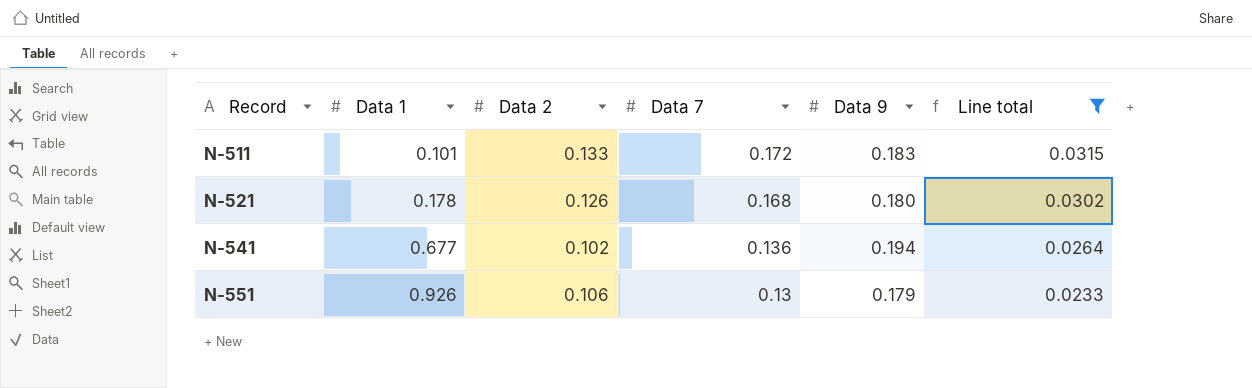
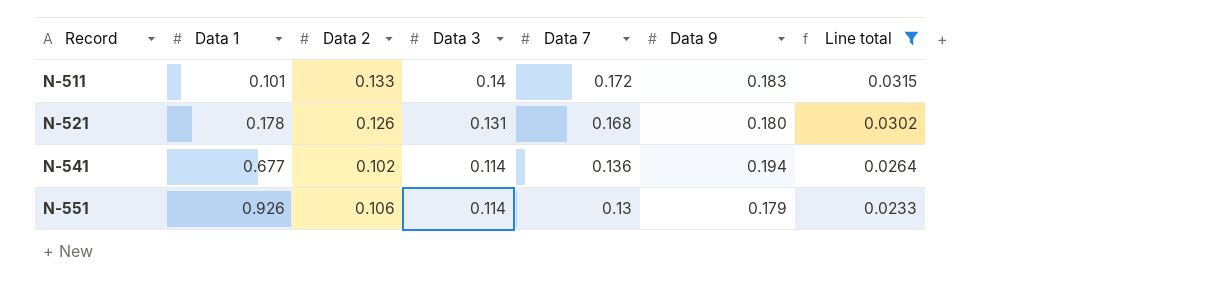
column Data 3 | position: none -> 4

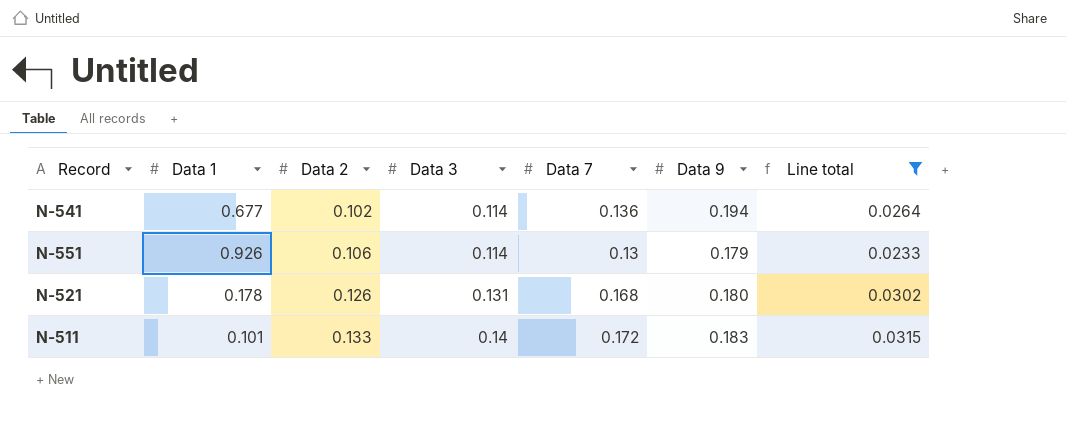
row order: Record ascending -> Data 2 ascending

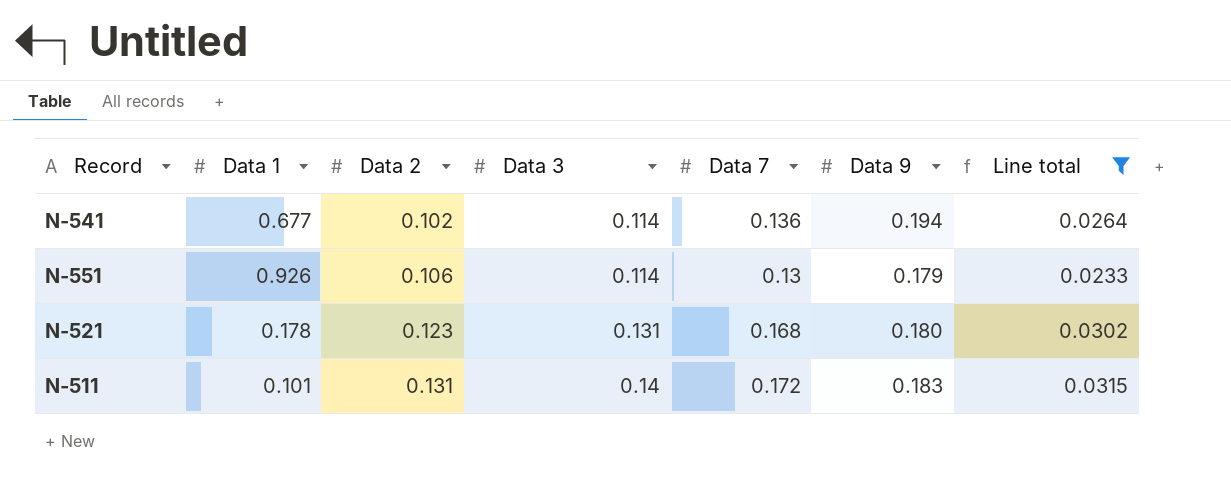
N-521 | Data 2: 0.126 -> 0.123
N-511 | Data 2: 0.133 -> 0.131

